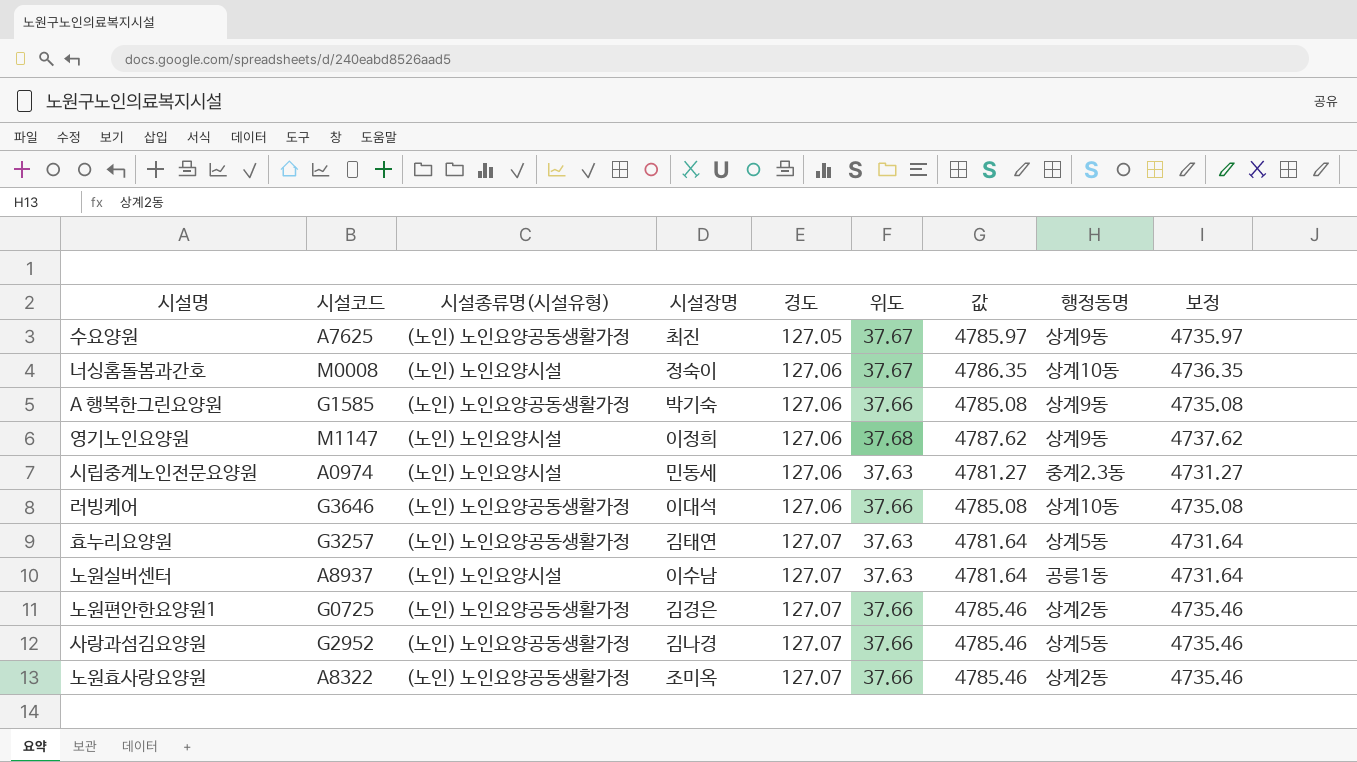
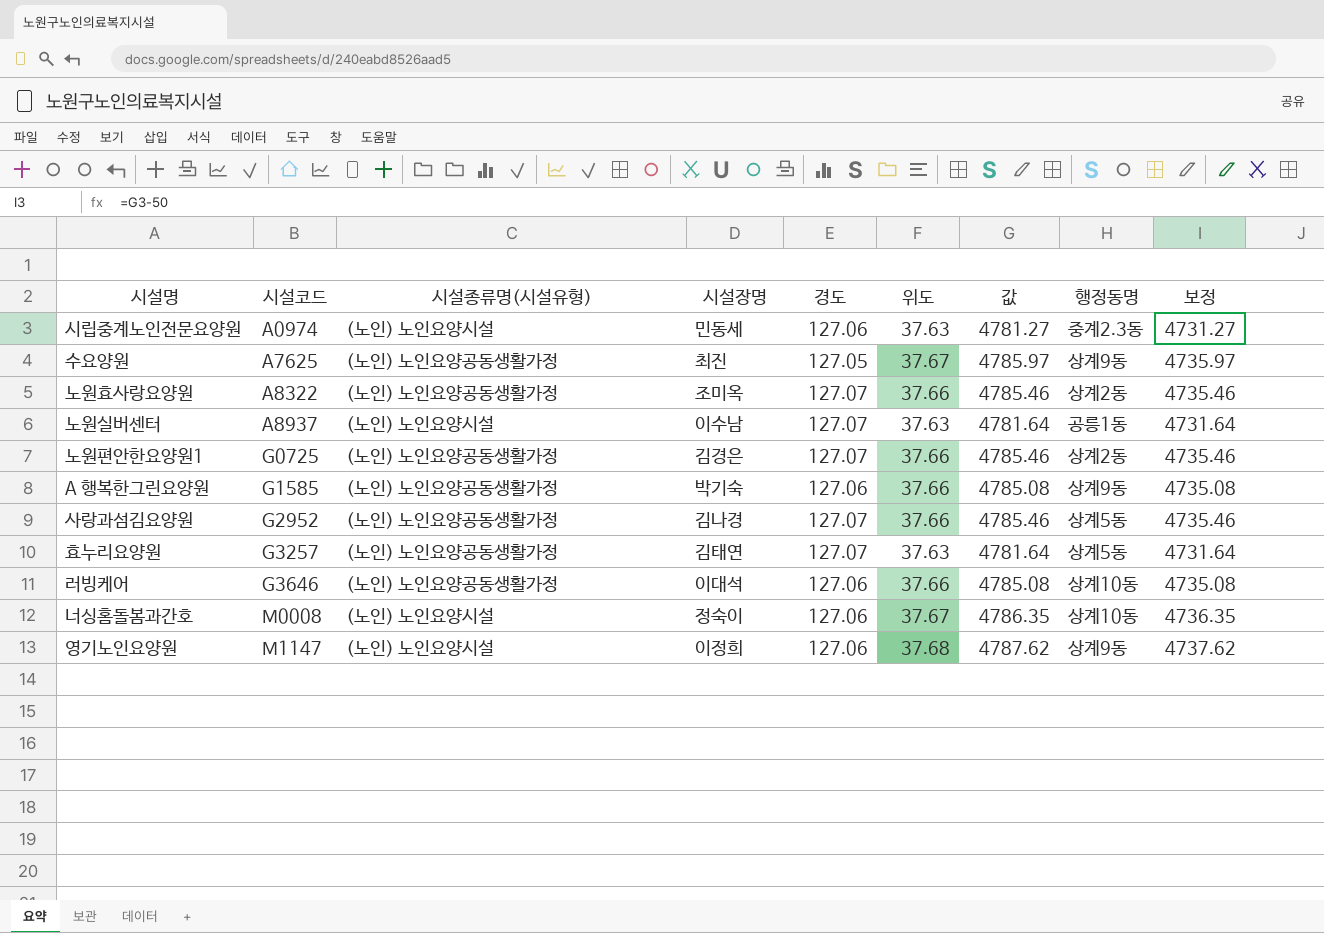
row order: 경도 ascending -> 시설코드 ascending

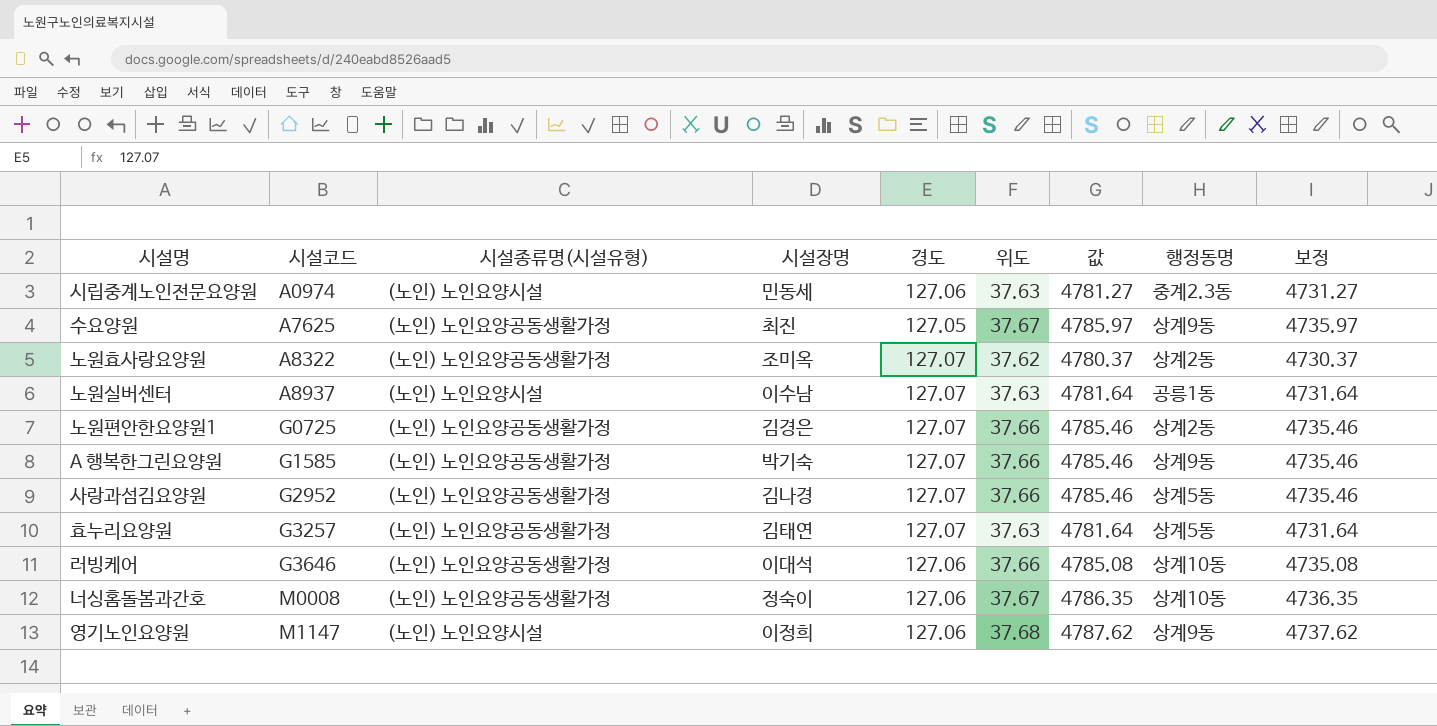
노원효사랑요양원 | 위도: 37.66 -> 37.62
노원효사랑요양원 | 값: 4785.46 -> 4780.37
노원효사랑요양원 | 보정: 4735.46 -> 4730.37
A 행복한그린요양원 | 경도: 127.06 -> 127.07
A 행복한그린요양원 | 값: 4785.08 -> 4785.46
A 행복한그린요양원 | 보정: 4735.08 -> 4735.46
너싱홈돌봄과간호 | 시설종류명(시설유형): (노인) 노인요양시설 -> (노인) 노인요양공동생활가정

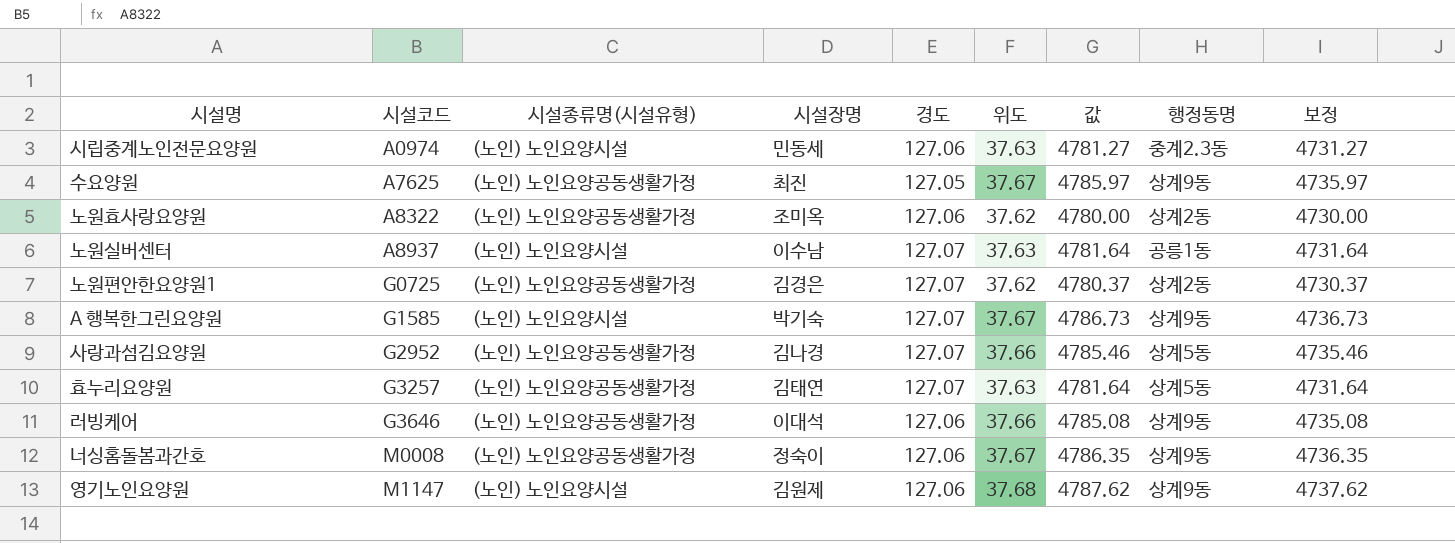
노원효사랑요양원 | 경도: 127.07 -> 127.06
노원효사랑요양원 | 값: 4780.37 -> 4780.00
노원효사랑요양원 | 보정: 4730.37 -> 4730.00
노원편안한요양원1 | 위도: 37.66 -> 37.62
노원편안한요양원1 | 값: 4785.46 -> 4780.37
노원편안한요양원1 | 보정: 4735.46 -> 4730.37
A 행복한그린요양원 | 시설종류명(시설유형): (노인) 노인요양공동생활가정 -> (노인) 노인요양시설
A 행복한그린요양원 | 위도: 37.66 -> 37.67
A 행복한그린요양원 | 값: 4785.46 -> 4786.73
A 행복한그린요양원 | 보정: 4735.46 -> 4736.73
러빙케어 | 행정동명: 상계10동 -> 상계9동
너싱홈돌봄과간호 | 행정동명: 상계10동 -> 상계9동
영기노인요양원 | 시설장명: 이정희 -> 김원제

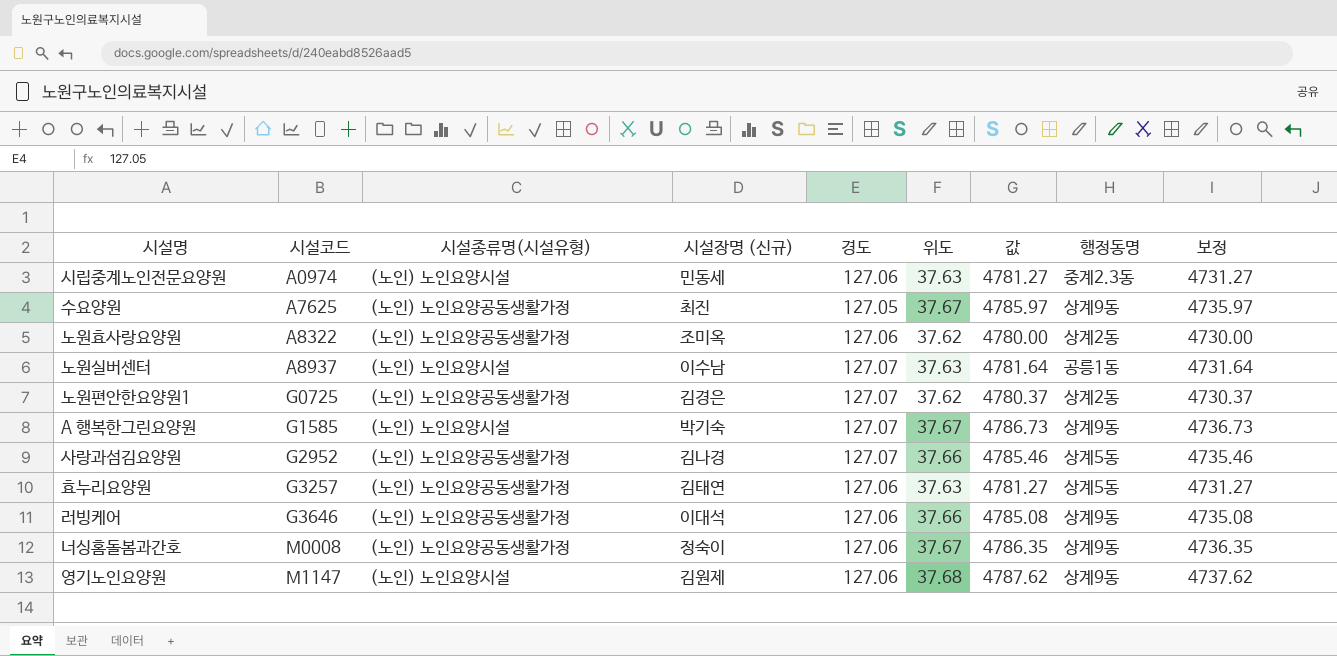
column name: 시설장명 -> 시설장명 (신규)
효누리요양원 | 경도: 127.07 -> 127.06
효누리요양원 | 값: 4781.64 -> 4781.27
효누리요양원 | 보정: 4731.64 -> 4731.27

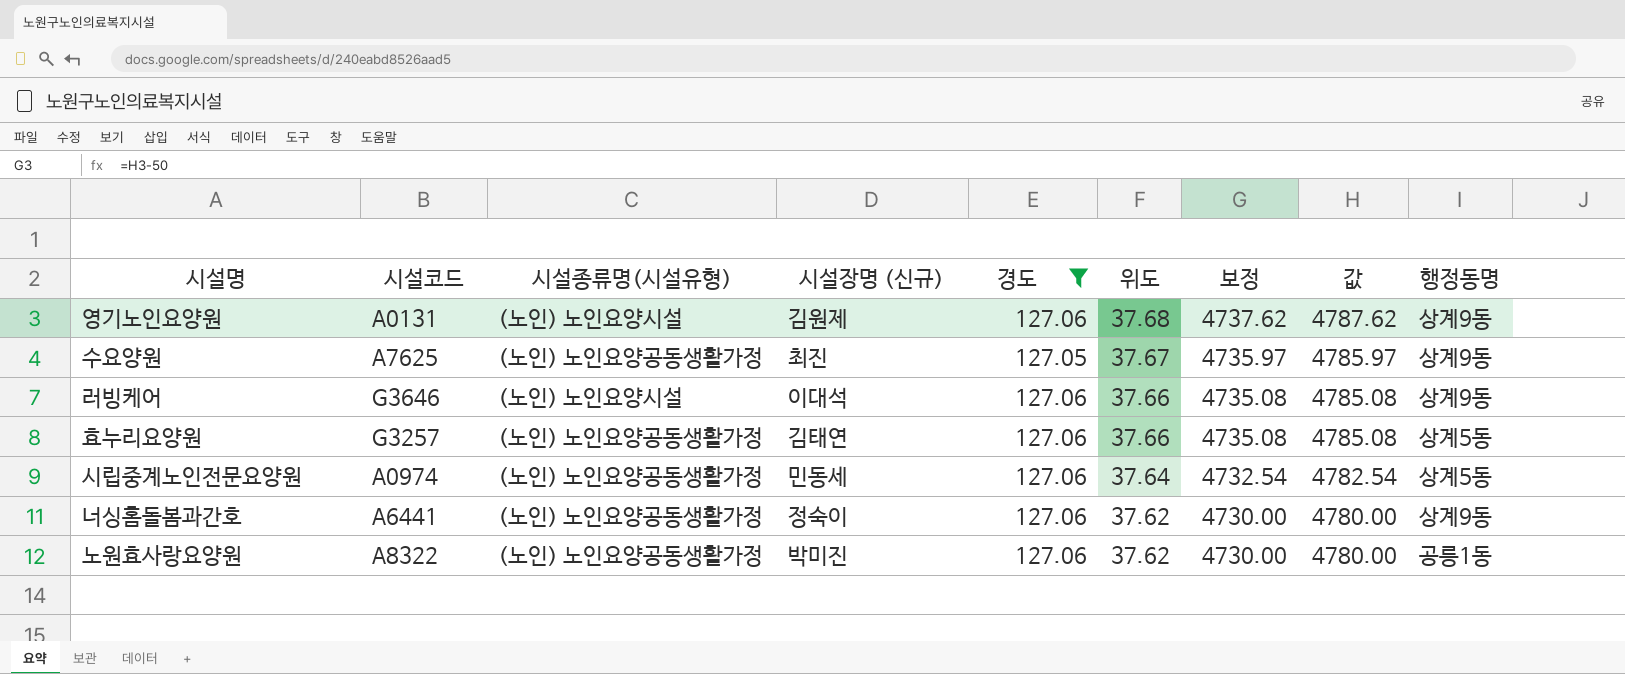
filter: none -> 경도 != 127.07
row order: 시설코드 ascending -> 위도 descending
column 보정 | position: 9 -> 7
영기노인요양원 | 시설코드: M1147 -> A0131
러빙케어 | 시설종류명(시설유형): (노인) 노인요양공동생활가정 -> (노인) 노인요양시설
효누리요양원 | 위도: 37.63 -> 37.66
효누리요양원 | 보정: 4731.27 -> 4735.08
효누리요양원 | 값: 4781.27 -> 4785.08
시립중계노인전문요양원 | 시설종류명(시설유형): (노인) 노인요양시설 -> (노인) 노인요양공동생활가정
시립중계노인전문요양원 | 위도: 37.63 -> 37.64
시립중계노인전문요양원 | 보정: 4731.27 -> 4732.54
시립중계노인전문요양원 | 값: 4781.27 -> 4782.54
시립중계노인전문요양원 | 행정동명: 중계2.3동 -> 상계5동
너싱홈돌봄과간호 | 시설코드: M0008 -> A6441
너싱홈돌봄과간호 | 위도: 37.67 -> 37.62
너싱홈돌봄과간호 | 보정: 4736.35 -> 4730.00
너싱홈돌봄과간호 | 값: 4786.35 -> 4780.00
노원효사랑요양원 | 시설장명 (신규): 조미옥 -> 박미진
노원효사랑요양원 | 행정동명: 상계2동 -> 공릉1동

